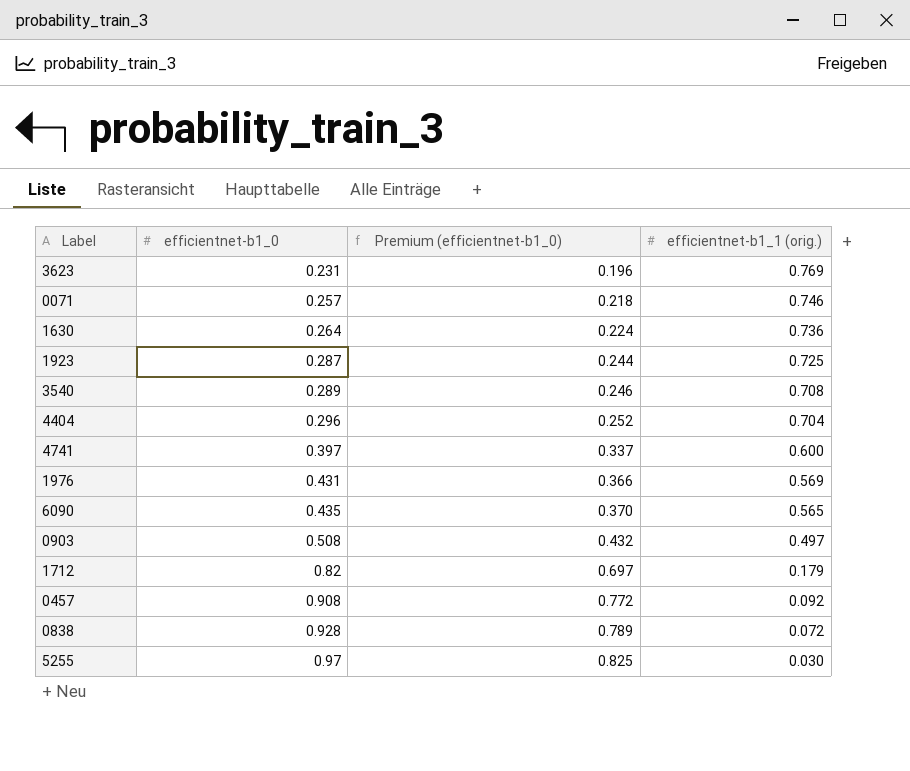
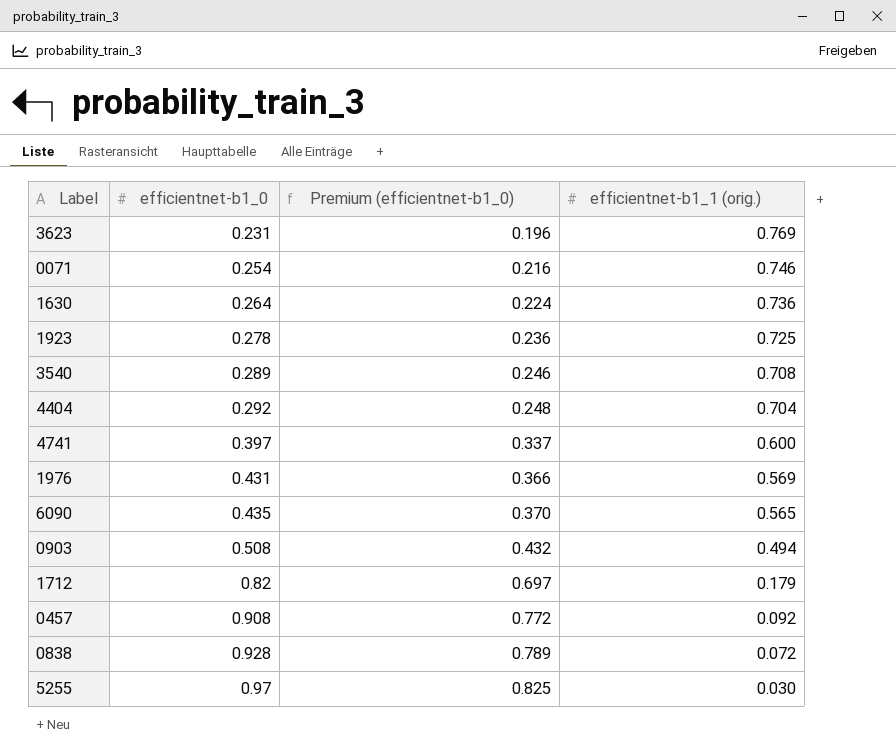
0071 | efficientnet-b1_0: 0.257 -> 0.254
0071 | Premium (efficientnet-b1_0): 0.218 -> 0.216
1923 | efficientnet-b1_0: 0.287 -> 0.278
1923 | Premium (efficientnet-b1_0): 0.244 -> 0.236
4404 | efficientnet-b1_0: 0.296 -> 0.292
4404 | Premium (efficientnet-b1_0): 0.252 -> 0.248
0903 | efficientnet-b1_1 (orig.): 0.497 -> 0.494

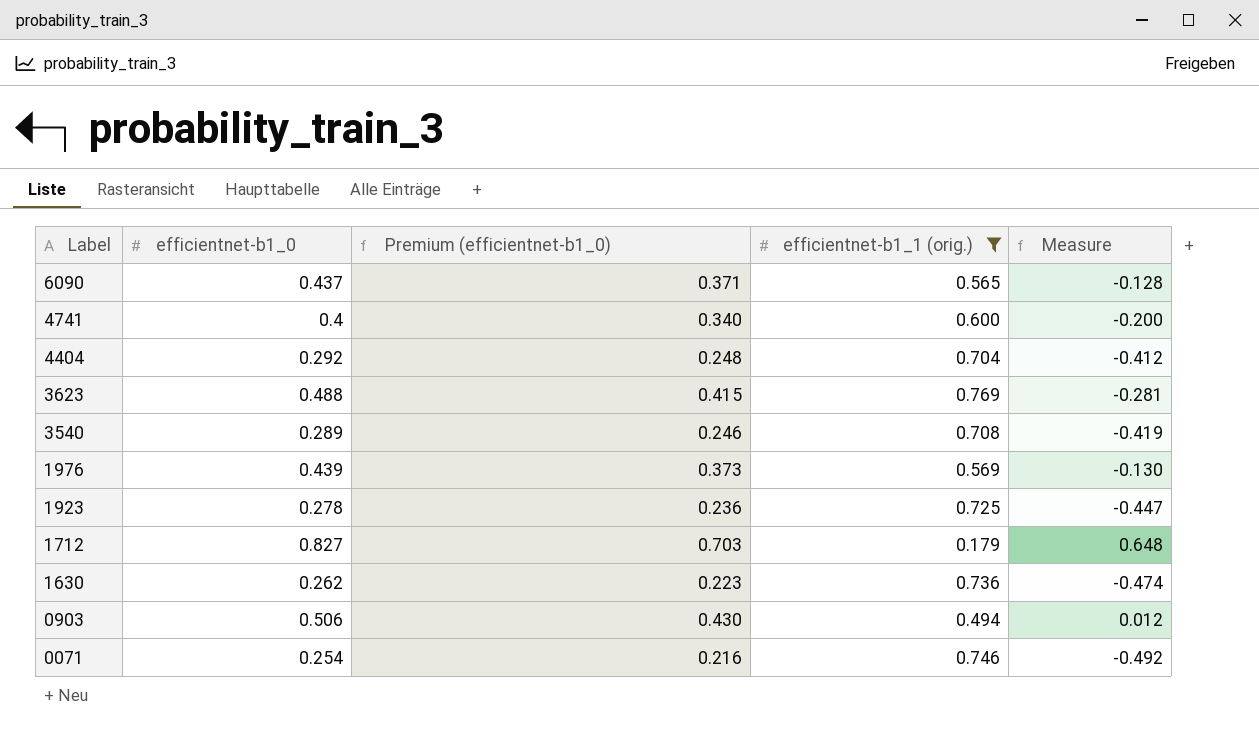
filter: none -> efficientnet-b1_1 (orig.) >= 0.179
row order: efficientnet-b1_0 ascending -> Label descending
column Measure | formula: none -> [efficientnet-b1_0] - [efficientnet-b1_1 (orig.)]
6090 | efficientnet-b1_0: 0.435 -> 0.437
6090 | Premium (efficientnet-b1_0): 0.370 -> 0.371
4741 | efficientnet-b1_0: 0.397 -> 0.4
4741 | Premium (efficientnet-b1_0): 0.337 -> 0.340
3623 | efficientnet-b1_0: 0.231 -> 0.488
3623 | Premium (efficientnet-b1_0): 0.196 -> 0.415
1976 | efficientnet-b1_0: 0.431 -> 0.439
1976 | Premium (efficientnet-b1_0): 0.366 -> 0.373
1712 | efficientnet-b1_0: 0.82 -> 0.827
1712 | Premium (efficientnet-b1_0): 0.697 -> 0.703
1630 | efficientnet-b1_0: 0.264 -> 0.262
1630 | Premium (efficientnet-b1_0): 0.224 -> 0.223
0903 | efficientnet-b1_0: 0.508 -> 0.506
0903 | Premium (efficientnet-b1_0): 0.432 -> 0.430

